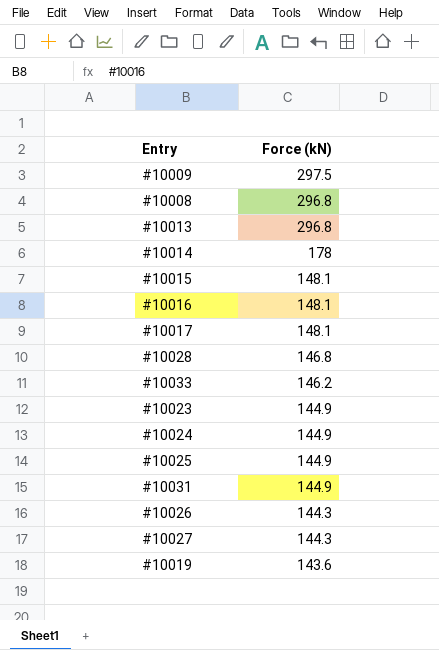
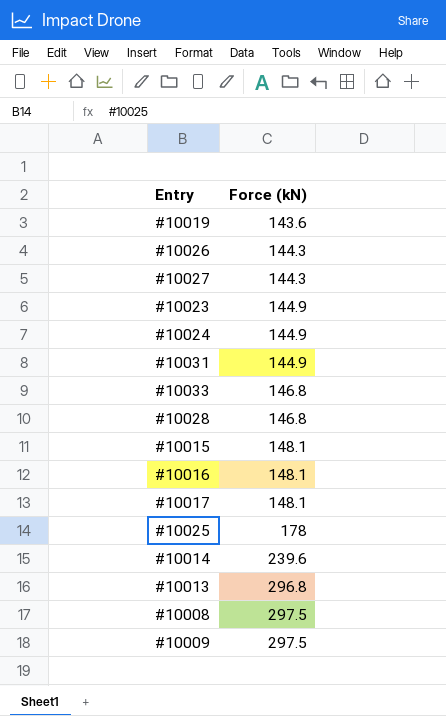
row order: Force (kN) descending -> Force (kN) ascending
#10033 | Force (kN): 146.2 -> 146.8
#10025 | Force (kN): 144.9 -> 178
#10014 | Force (kN): 178 -> 239.6
#10008 | Force (kN): 296.8 -> 297.5

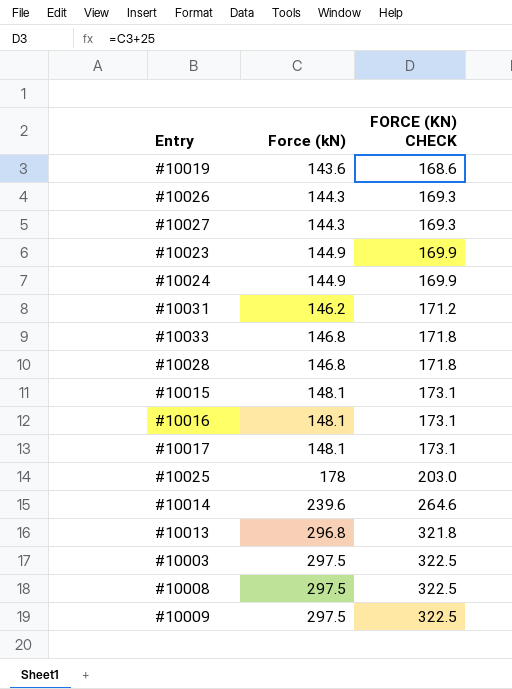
column FORCE (KN) CHECK | formula: none -> [Force (kN)] + 25
#10031 | Force (kN): 144.9 -> 146.2
row #10003: none -> 297.5 | 322.5

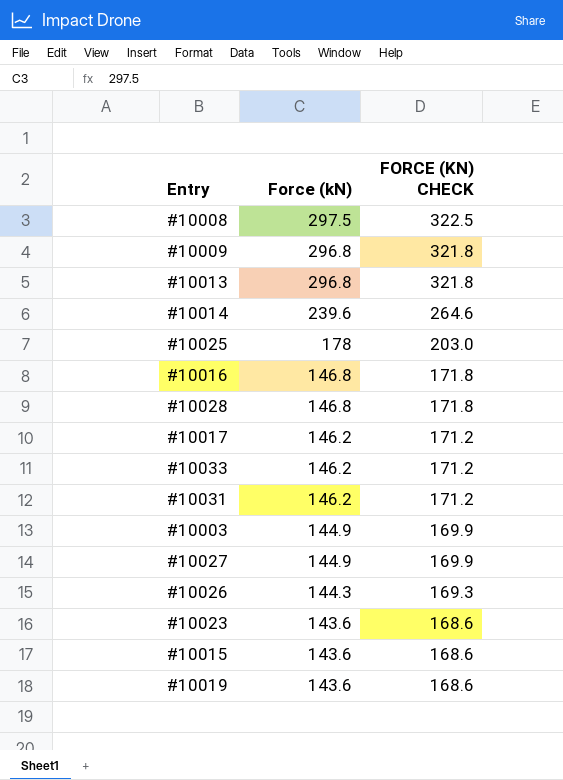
row order: Force (kN) ascending -> Force (kN) descending
row #10024: 144.9 | 169.9 -> none
#10009 | Force (kN): 297.5 -> 296.8
#10009 | FORCE (KN) CHECK: 322.5 -> 321.8
#10016 | Force (kN): 148.1 -> 146.8
#10016 | FORCE (KN) CHECK: 173.1 -> 171.8
#10017 | Force (kN): 148.1 -> 146.2
#10017 | FORCE (KN) CHECK: 173.1 -> 171.2
#10033 | Force (kN): 146.8 -> 146.2
#10033 | FORCE (KN) CHECK: 171.8 -> 171.2
#10003 | Force (kN): 297.5 -> 144.9
#10003 | FORCE (KN) CHECK: 322.5 -> 169.9
#10027 | Force (kN): 144.3 -> 144.9
#10027 | FORCE (KN) CHECK: 169.3 -> 169.9
#10023 | Force (kN): 144.9 -> 143.6
#10023 | FORCE (KN) CHECK: 169.9 -> 168.6
#10015 | Force (kN): 148.1 -> 143.6
#10015 | FORCE (KN) CHECK: 173.1 -> 168.6

